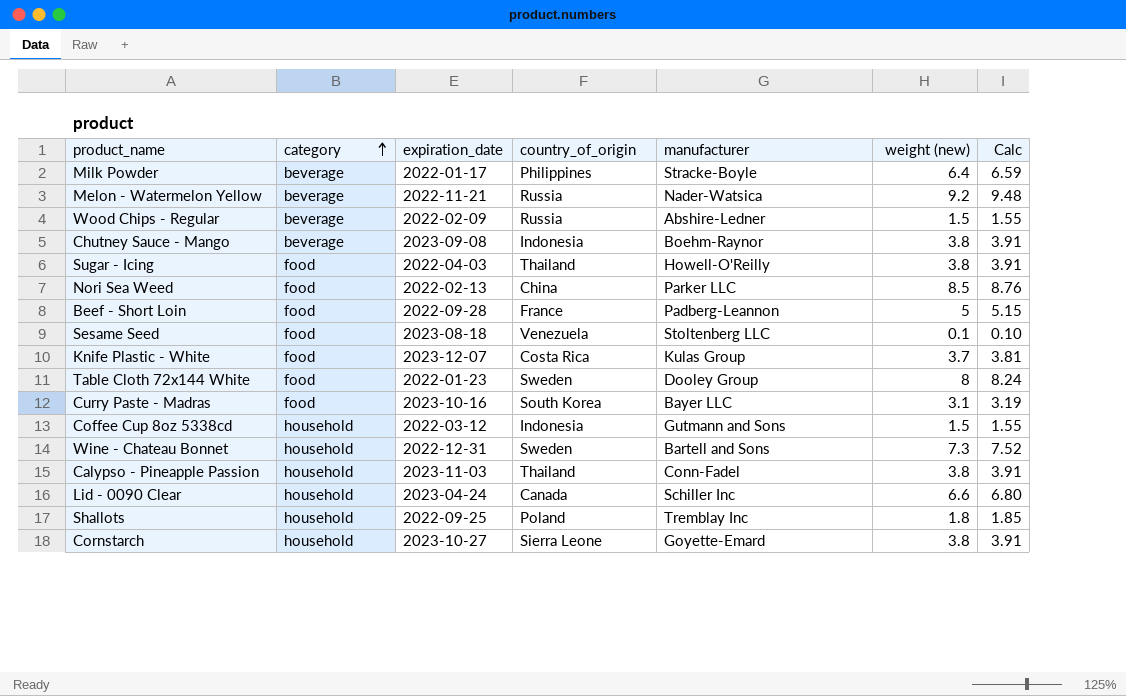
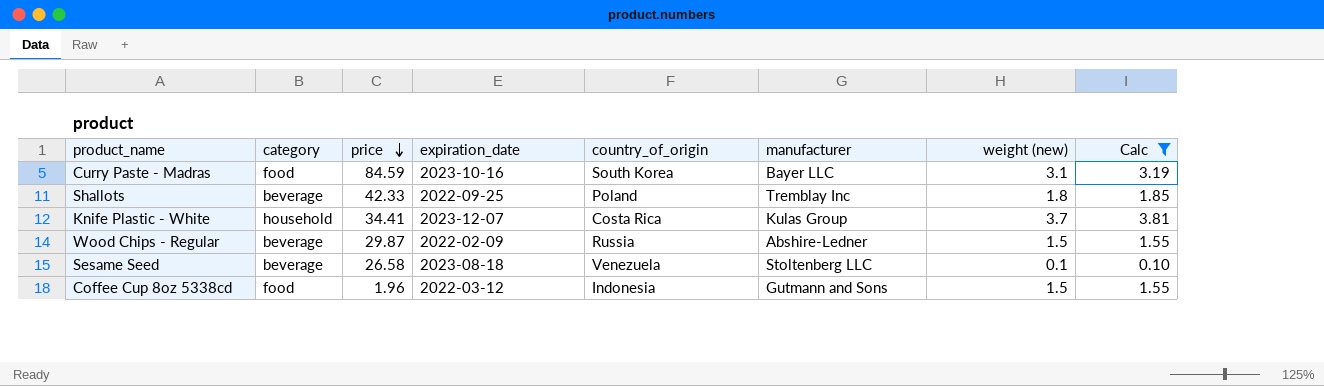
filter: none -> Calc <= 3.81
row order: category ascending -> price descending
column price | position: none -> 3
Shallots | category: household -> beverage
Knife Plastic - White | category: food -> household
Sesame Seed | category: food -> beverage
Coffee Cup 8oz 5338cd | category: household -> food

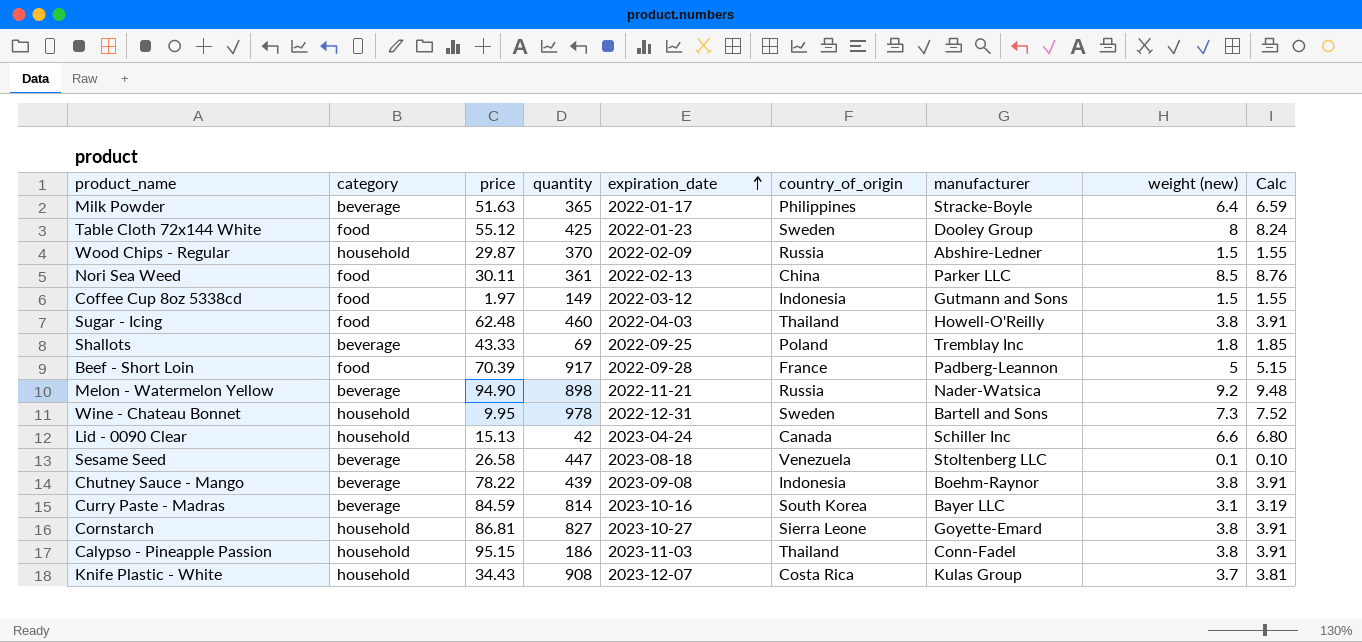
filter: Calc <= 3.81 -> none
row order: price descending -> expiration_date ascending
column quantity | position: none -> 4
Wood Chips - Regular | category: beverage -> household
Coffee Cup 8oz 5338cd | price: 1.96 -> 1.97
Shallots | price: 42.33 -> 43.33
Curry Paste - Madras | category: food -> beverage
Knife Plastic - White | price: 34.41 -> 34.43

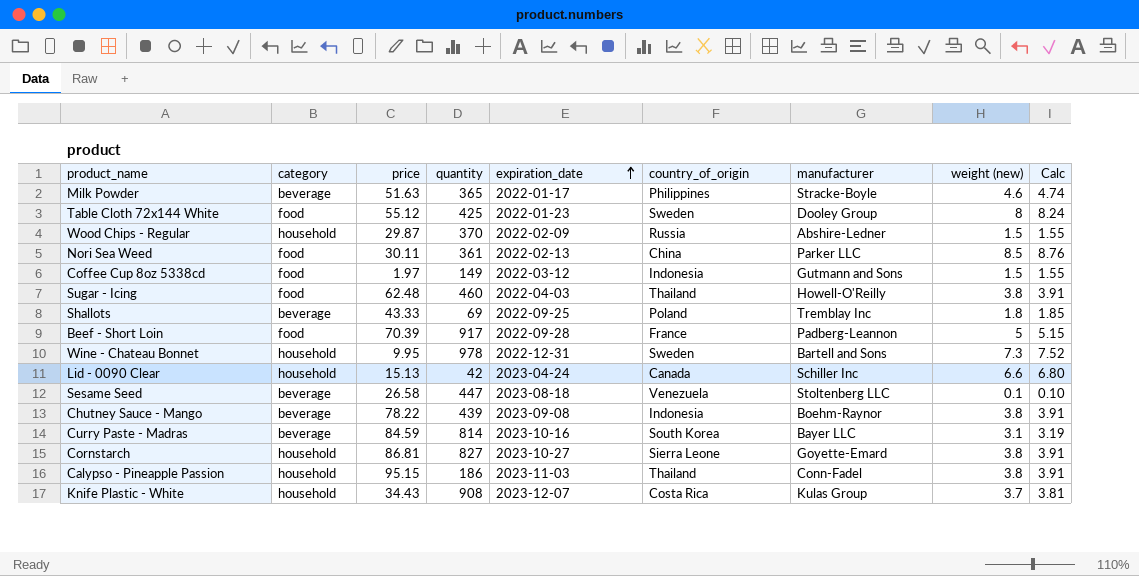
row Melon - Watermelon Yellow: beverage | 94.90 | 898 | 2022-11-21 | Russia | Nader-Watsica | 9.2 | 9.48 -> none
Milk Powder | weight (new): 6.4 -> 4.6
Milk Powder | Calc: 6.59 -> 4.74

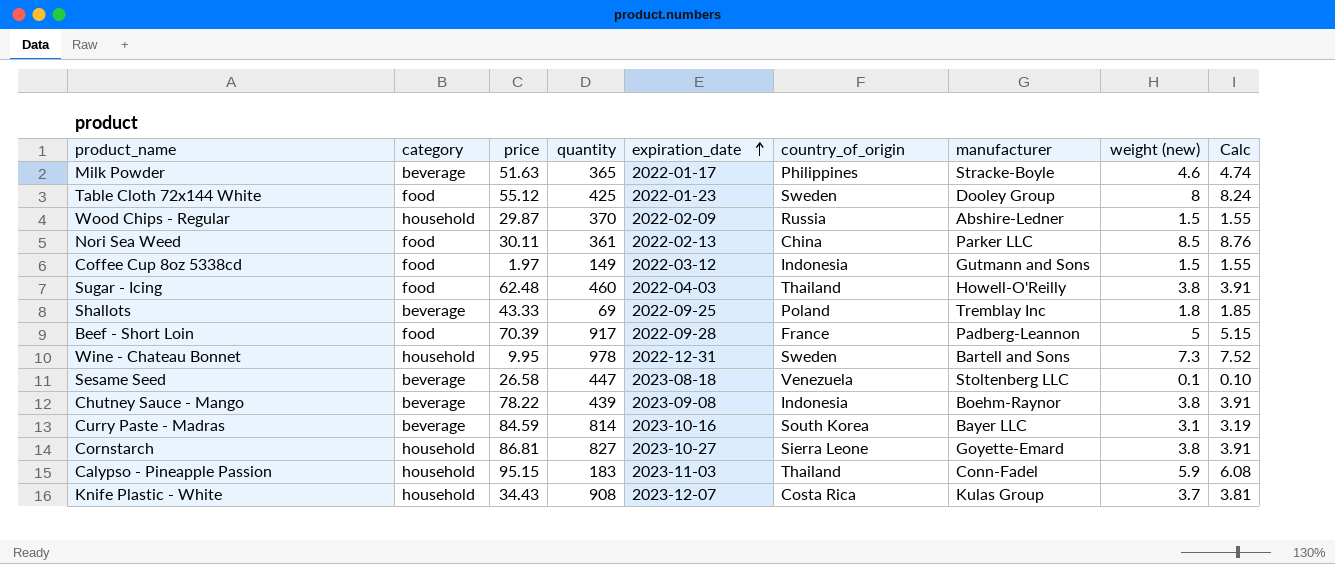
row Lid - 0090 Clear: household | 15.13 | 42 | 2023-04-24 | Canada | Schiller Inc | 6.6 | 6.80 -> none
Calypso - Pineapple Passion | quantity: 186 -> 183
Calypso - Pineapple Passion | weight (new): 3.8 -> 5.9
Calypso - Pineapple Passion | Calc: 3.91 -> 6.08

